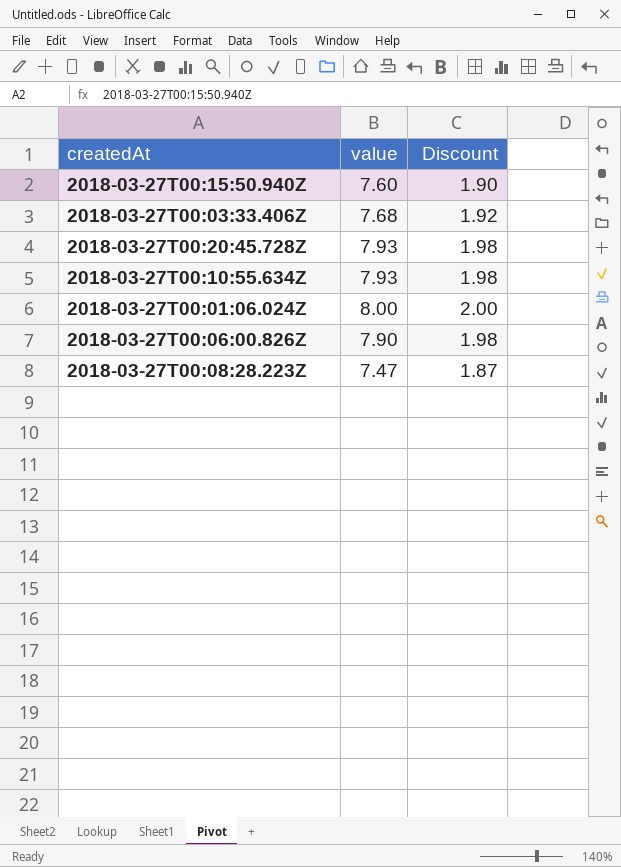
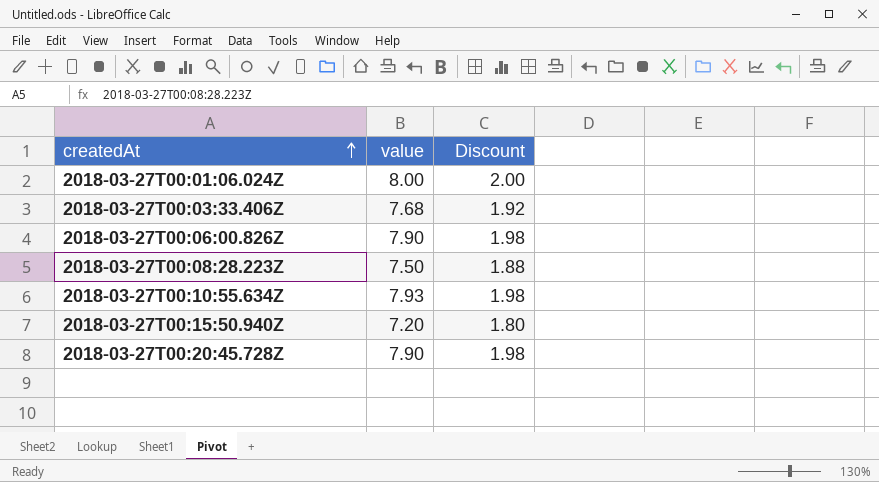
row order: none -> createdAt ascending
2018-03-27T00:08:28.223Z | value: 7.47 -> 7.50
2018-03-27T00:08:28.223Z | Discount: 1.87 -> 1.88
2018-03-27T00:15:50.940Z | value: 7.60 -> 7.20
2018-03-27T00:15:50.940Z | Discount: 1.90 -> 1.80
2018-03-27T00:20:45.728Z | value: 7.93 -> 7.90

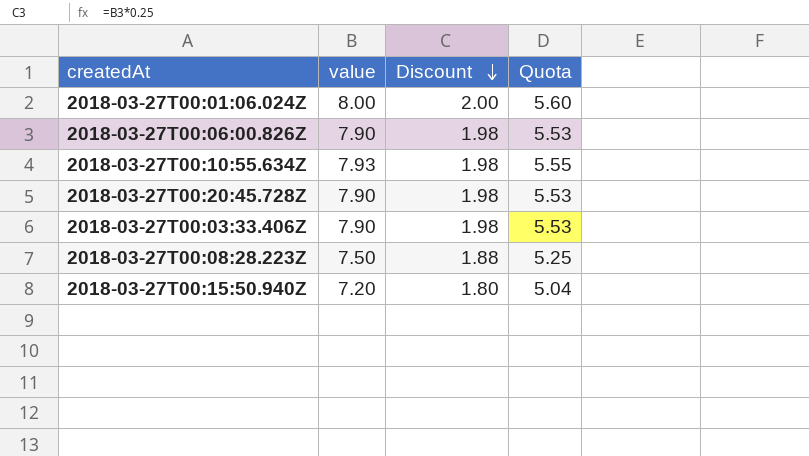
row order: createdAt ascending -> Discount descending
column Quota | formula: none -> [value] * 0.7
2018-03-27T00:03:33.406Z | value: 7.68 -> 7.90
2018-03-27T00:03:33.406Z | Discount: 1.92 -> 1.98

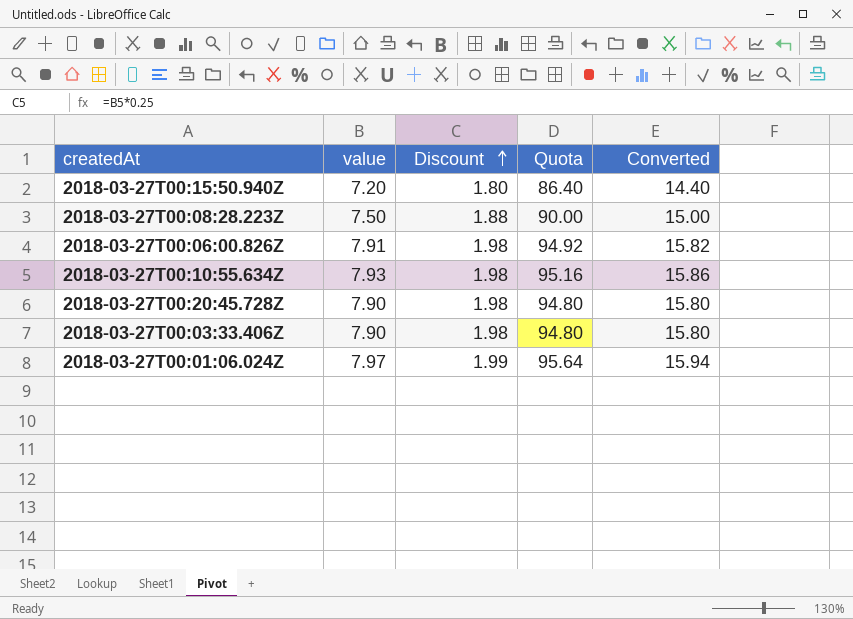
row order: Discount descending -> Discount ascending
column Quota | formula: [value] * 0.7 -> [value] * 12
column Converted | formula: none -> [value] * 2
2018-03-27T00:06:00.826Z | value: 7.90 -> 7.91
2018-03-27T00:01:06.024Z | value: 8.00 -> 7.97
2018-03-27T00:01:06.024Z | Discount: 2.00 -> 1.99

